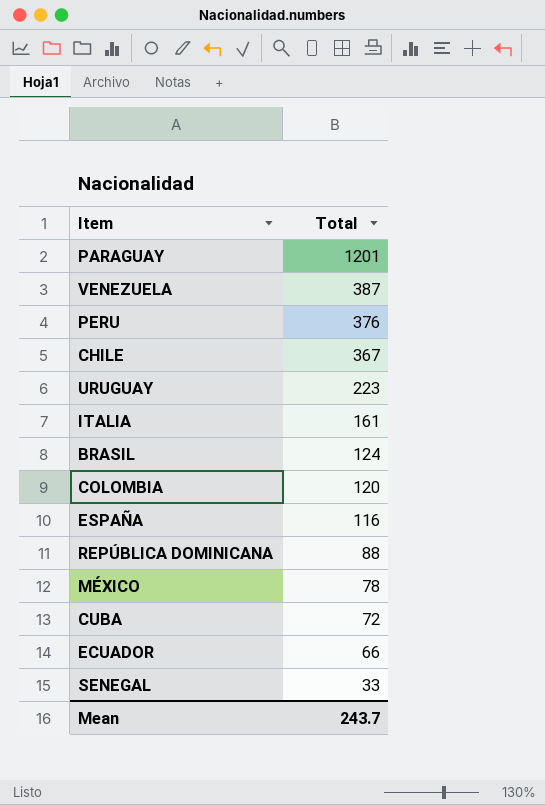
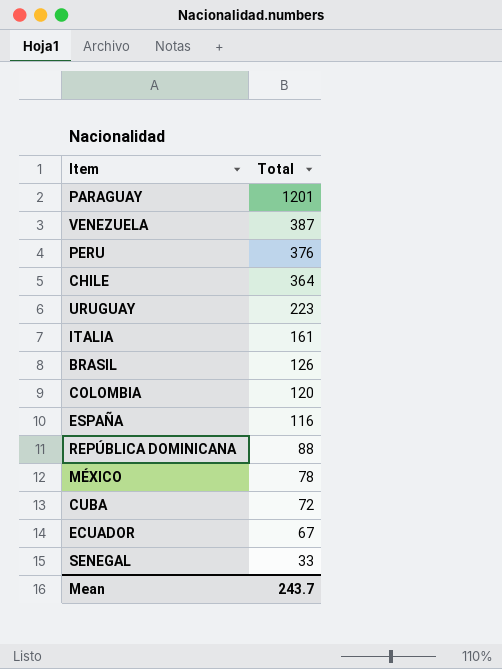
CHILE | Total: 367 -> 364
BRASIL | Total: 124 -> 126
ECUADOR | Total: 66 -> 67

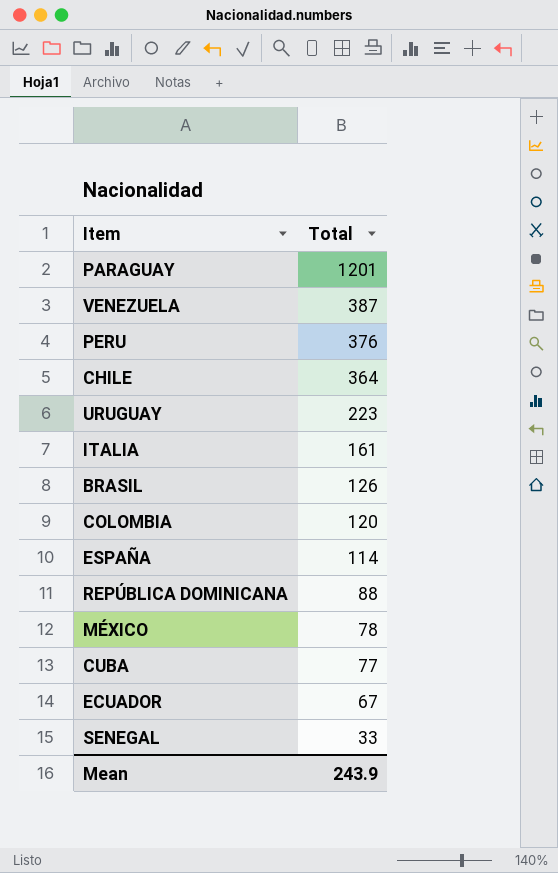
ESPAÑA | Total: 116 -> 114
CUBA | Total: 72 -> 77
Mean | Total: 243.7 -> 243.9

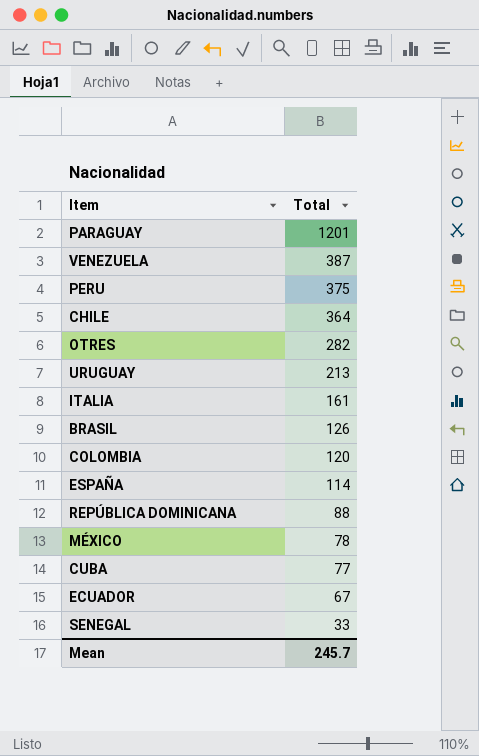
PERU | Total: 376 -> 375
row OTRES: none -> 282
URUGUAY | Total: 223 -> 213
Mean | Total: 243.9 -> 245.7

